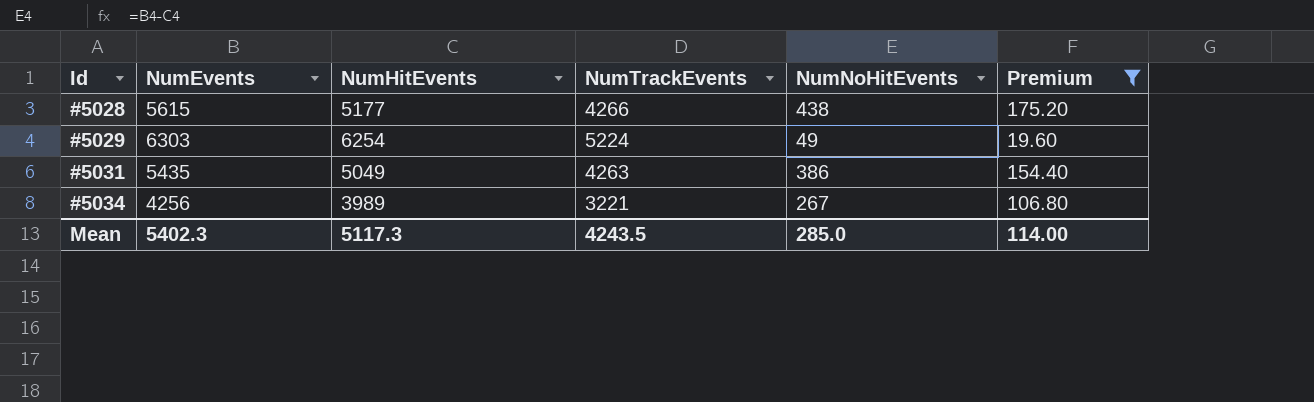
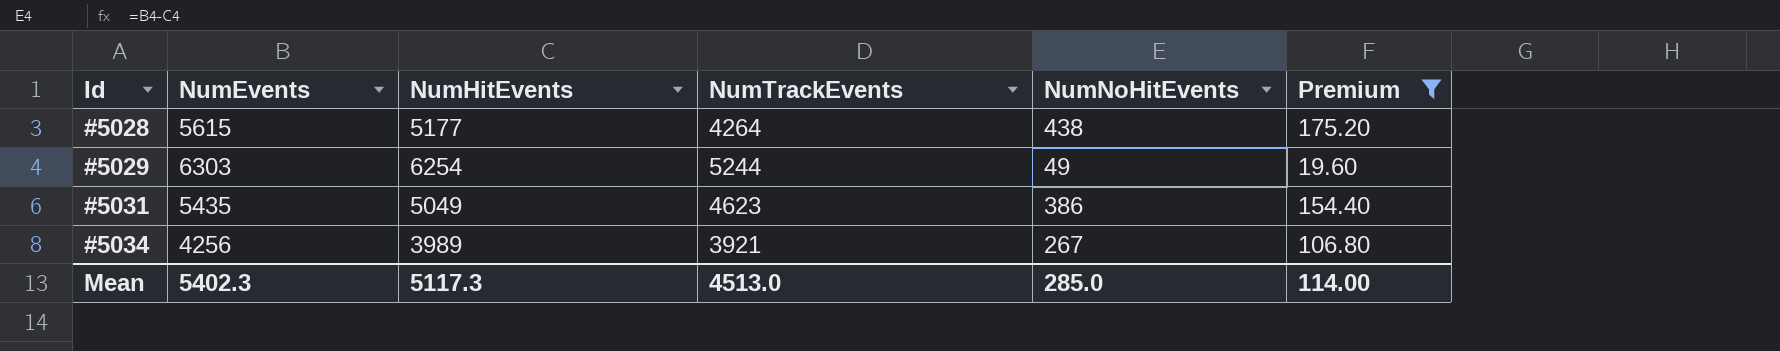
#5028 | NumTrackEvents: 4266 -> 4264
#5029 | NumTrackEvents: 5224 -> 5244
#5031 | NumTrackEvents: 4263 -> 4623
#5034 | NumTrackEvents: 3221 -> 3921
Mean | NumTrackEvents: 4243.5 -> 4513.0

